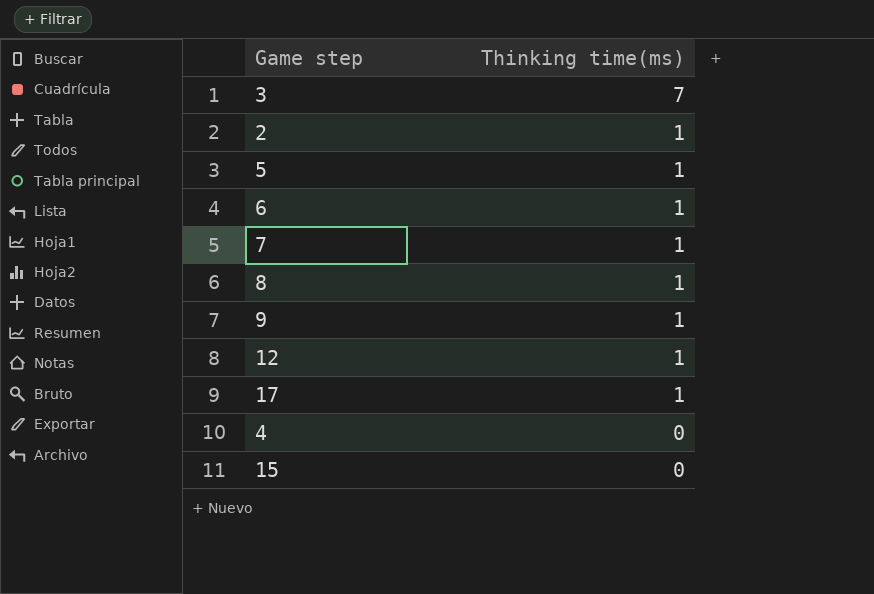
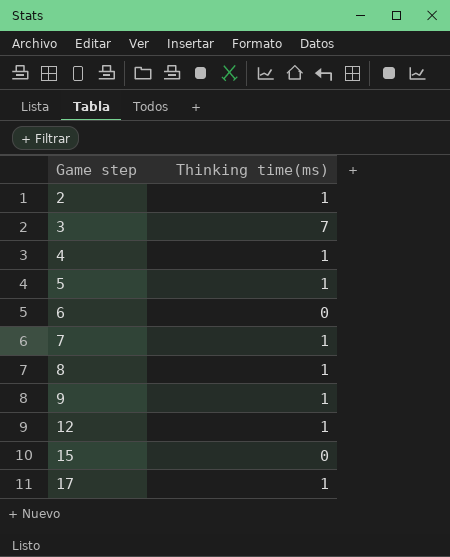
row order: Thinking time(ms) descending -> Game step ascending
4 | Thinking time(ms): 0 -> 1
6 | Thinking time(ms): 1 -> 0

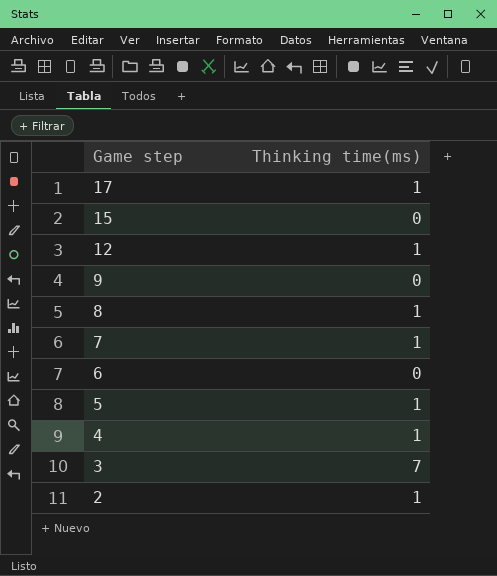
row order: Game step ascending -> Game step descending
9 | Thinking time(ms): 1 -> 0

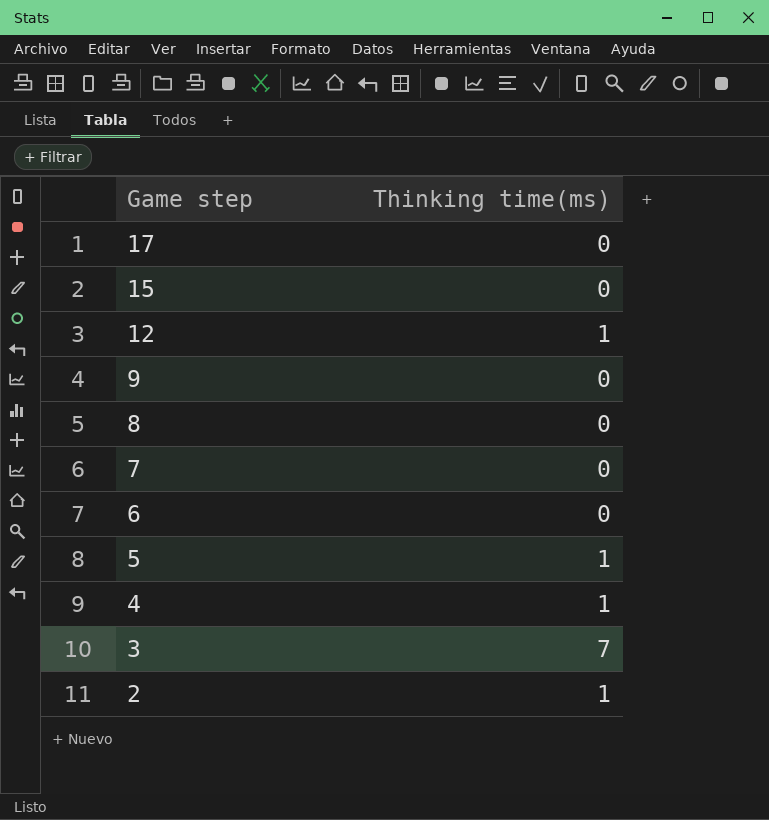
17 | Thinking time(ms): 1 -> 0
8 | Thinking time(ms): 1 -> 0
7 | Thinking time(ms): 1 -> 0

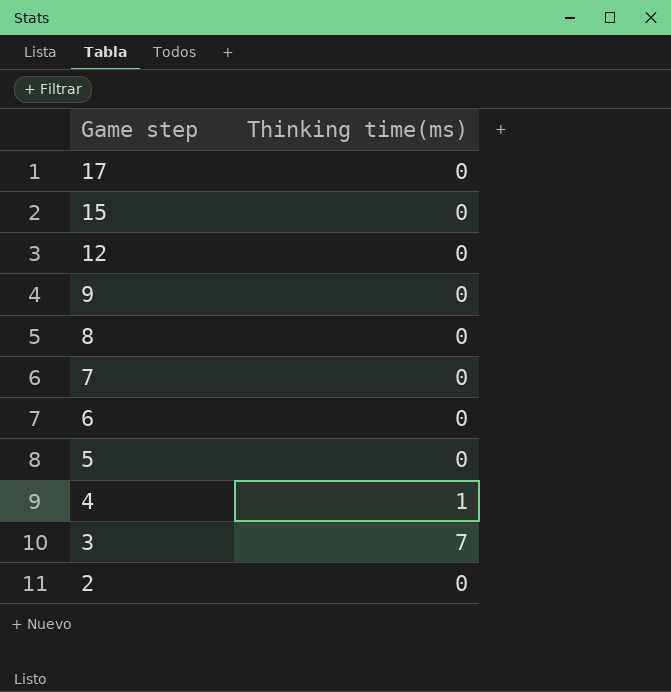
12 | Thinking time(ms): 1 -> 0
5 | Thinking time(ms): 1 -> 0
2 | Thinking time(ms): 1 -> 0

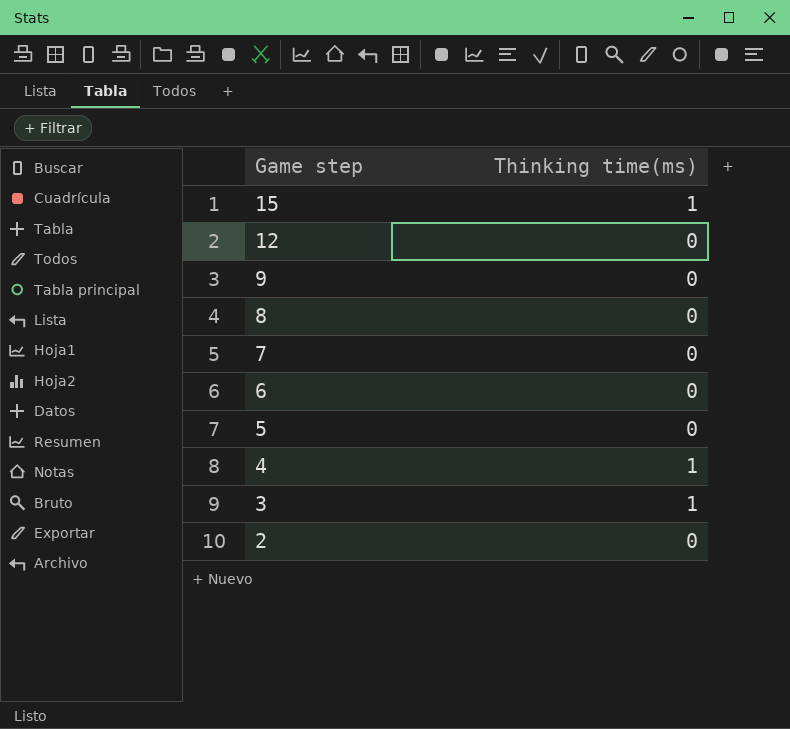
row 17: 0 -> none
15 | Thinking time(ms): 0 -> 1
3 | Thinking time(ms): 7 -> 1

